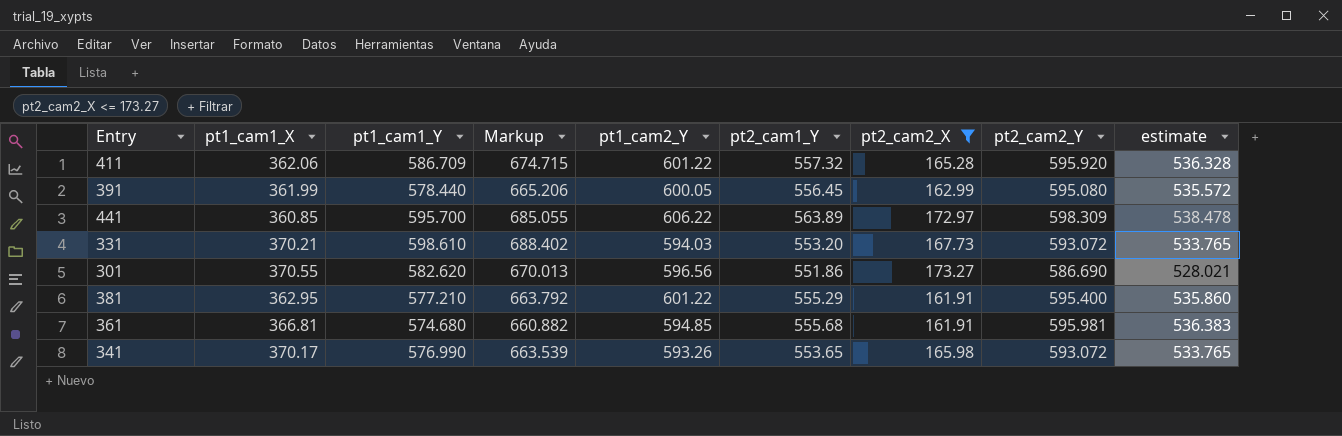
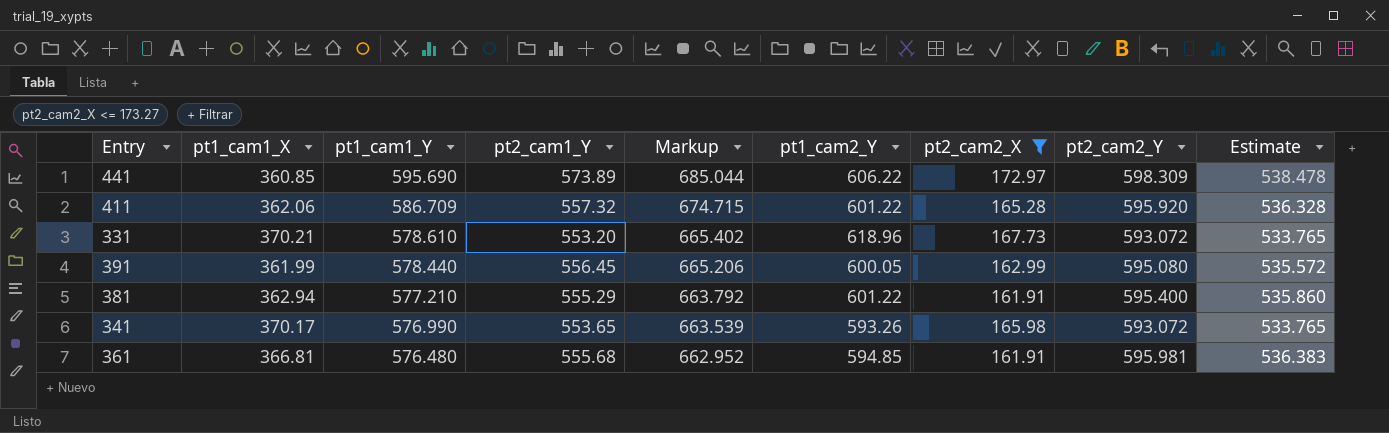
row order: none -> pt1_cam1_Y descending
column pt2_cam1_Y | position: 6 -> 4
column name: estimate -> Estimate
row 301: 370.55 | 582.620 | 670.013 | 596.56 | 551.86 | 173.27 | 586.690 | 528.021 -> none
441 | pt1_cam1_Y: 595.700 -> 595.690
441 | pt2_cam1_Y: 563.89 -> 573.89
441 | Markup: 685.055 -> 685.044
331 | pt1_cam1_Y: 598.610 -> 578.610
331 | Markup: 688.402 -> 665.402
331 | pt1_cam2_Y: 594.03 -> 618.96
381 | pt1_cam1_X: 362.95 -> 362.94
361 | pt1_cam1_Y: 574.680 -> 576.480
361 | Markup: 660.882 -> 662.952

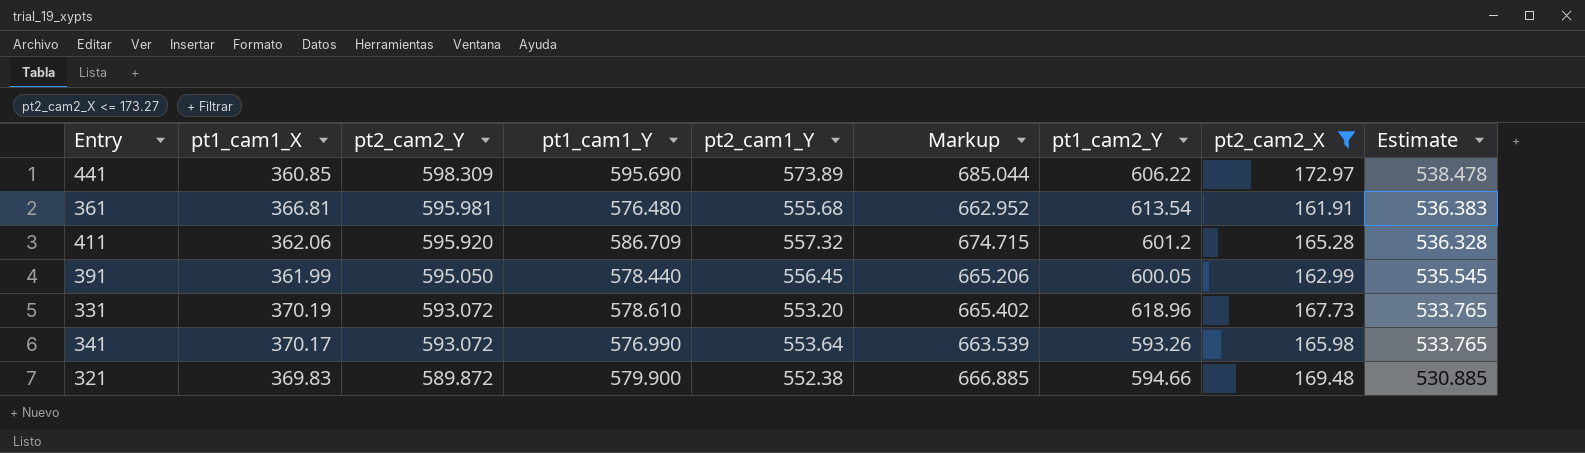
row order: pt1_cam1_Y descending -> pt2_cam2_Y descending
column pt2_cam2_Y | position: 8 -> 3
row 381: 362.94 | 577.210 | 555.29 | 663.792 | 601.22 | 161.91 | 595.400 | 535.860 -> none
361 | pt1_cam2_Y: 594.85 -> 613.54
411 | pt1_cam2_Y: 601.22 -> 601.2
391 | pt2_cam2_Y: 595.080 -> 595.050
391 | Estimate: 535.572 -> 535.545
331 | pt1_cam1_X: 370.21 -> 370.19
341 | pt2_cam1_Y: 553.65 -> 553.64
row 321: none -> 369.83 | 589.872 | 579.900 | 552.38 | 666.885 | 594.66 | 169.48 | 530.885

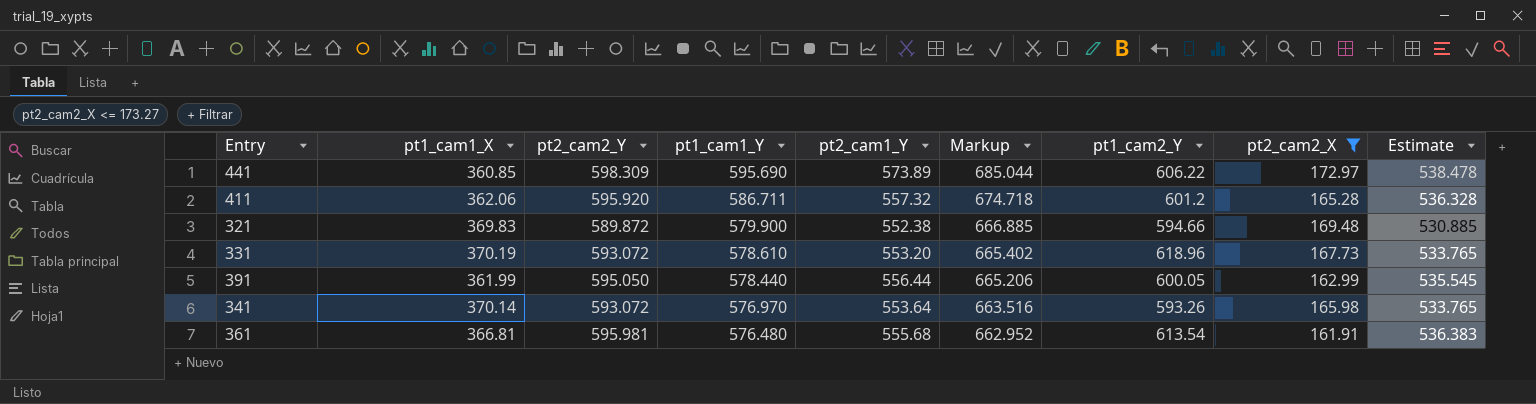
row order: pt2_cam2_Y descending -> pt1_cam1_Y descending
411 | pt1_cam1_Y: 586.709 -> 586.711
411 | Markup: 674.715 -> 674.718
391 | pt2_cam1_Y: 556.45 -> 556.44
341 | pt1_cam1_X: 370.17 -> 370.14
341 | pt1_cam1_Y: 576.990 -> 576.970
341 | Markup: 663.539 -> 663.516

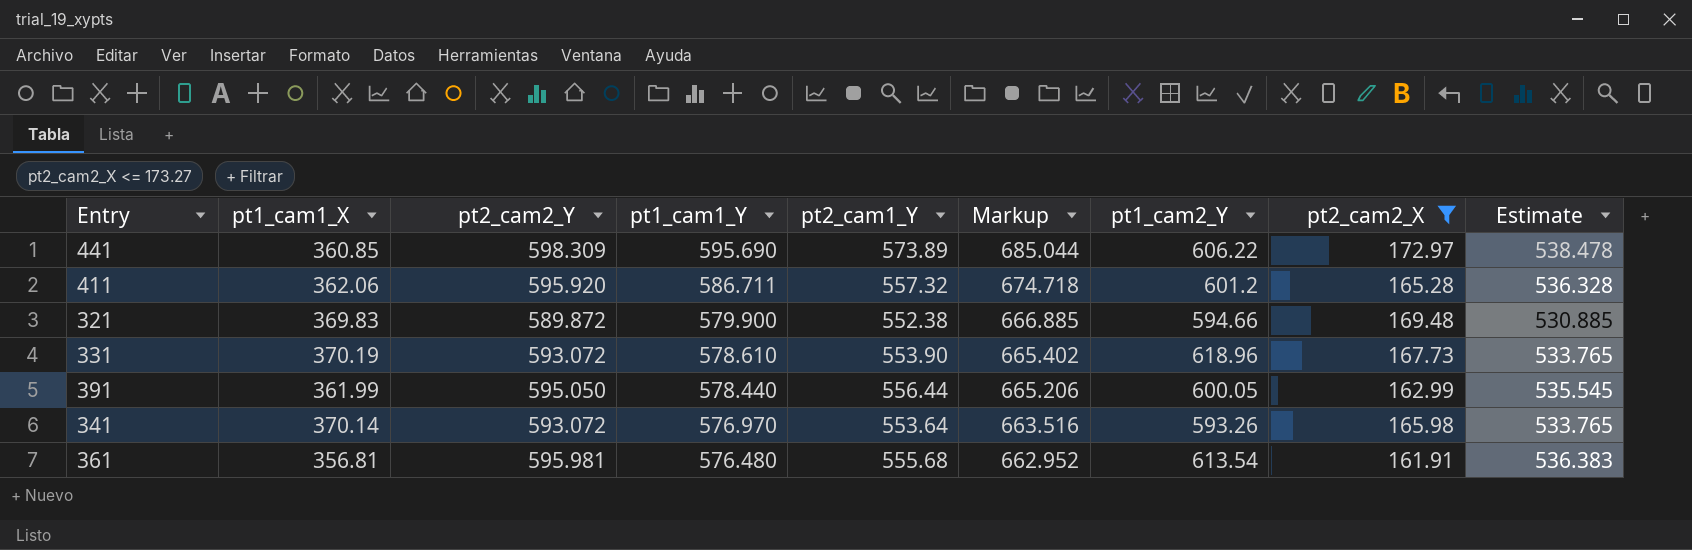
331 | pt2_cam1_Y: 553.20 -> 553.90
361 | pt1_cam1_X: 366.81 -> 356.81

